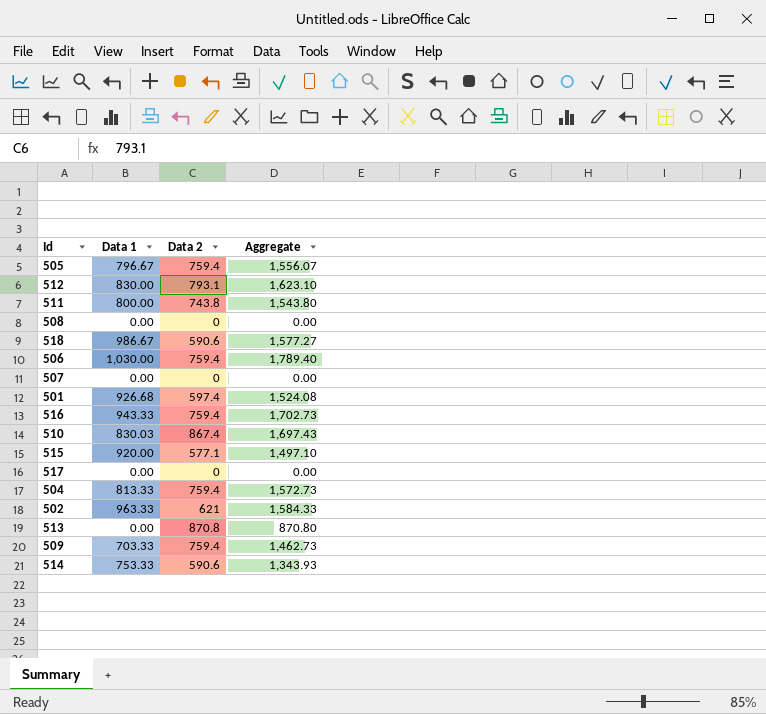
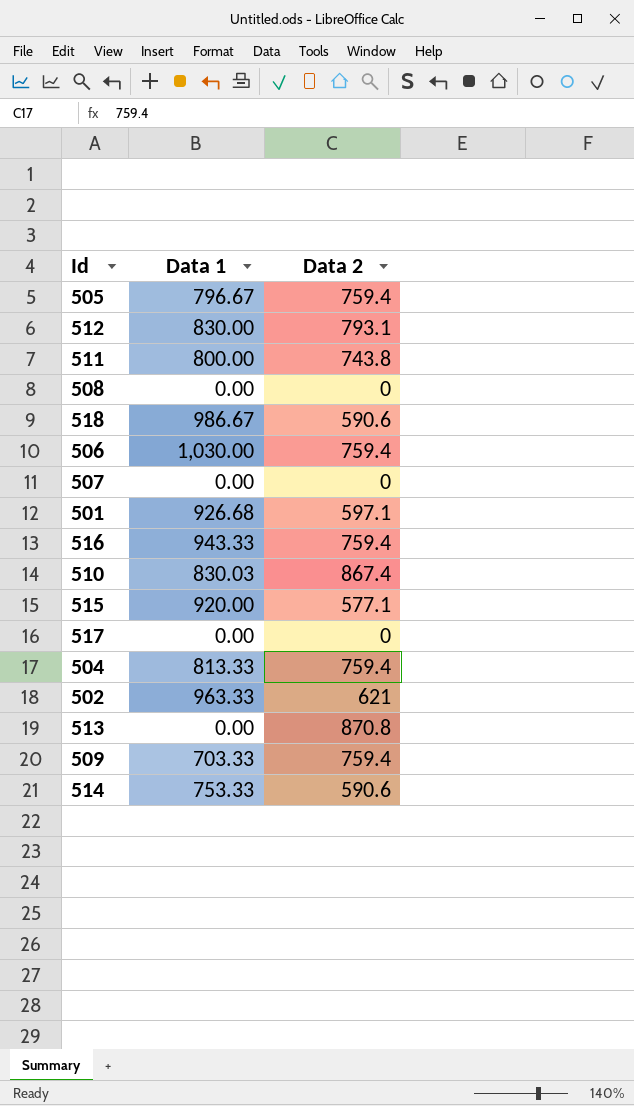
column Aggregate | formula: [Data 1] + [Data 2] -> none
501 | Data 2: 597.4 -> 597.1

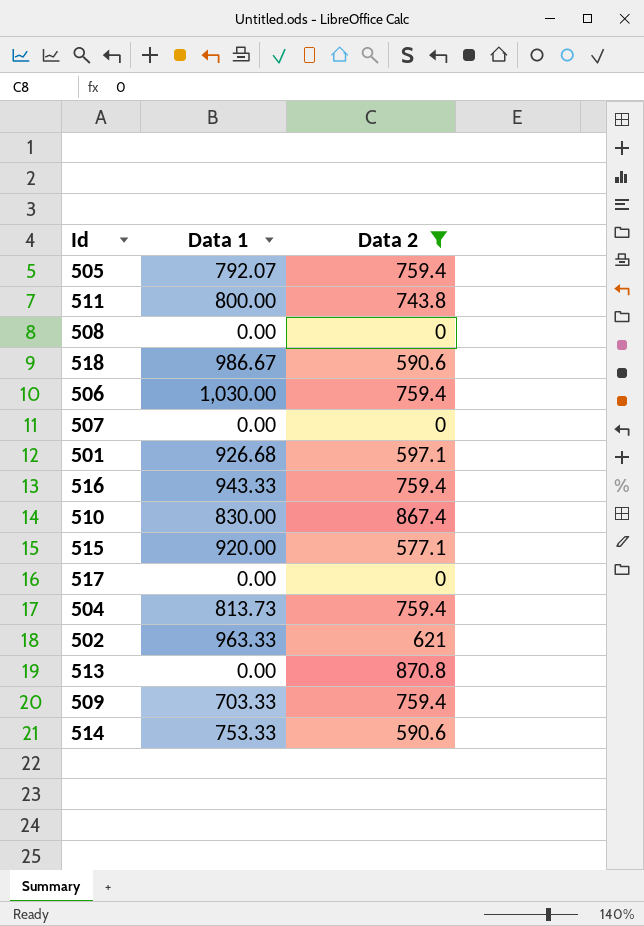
filter: none -> Data 2 != 793.1
505 | Data 1: 796.67 -> 792.07
510 | Data 1: 830.03 -> 830.00
504 | Data 1: 813.33 -> 813.73

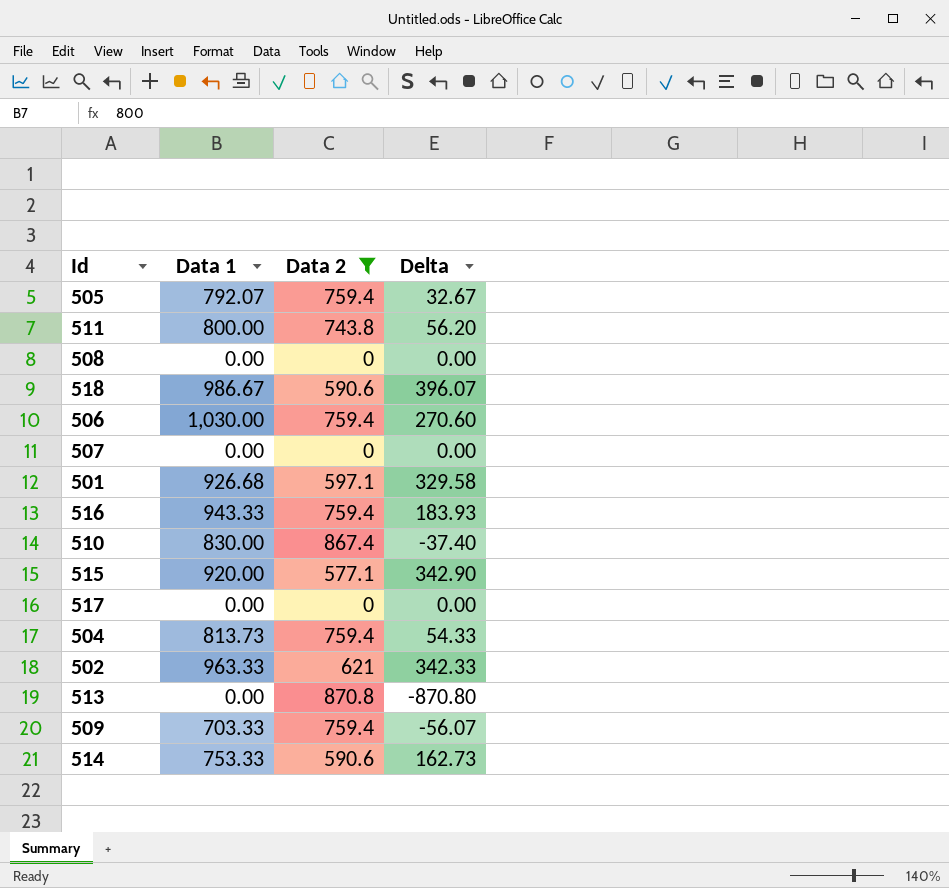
column Delta | formula: none -> [Data 1] - [Data 2]

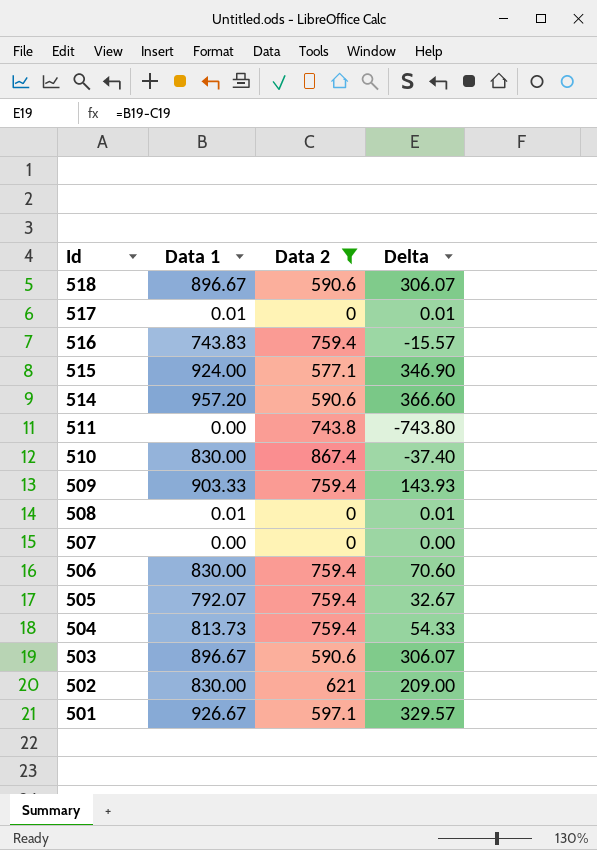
row order: none -> Id descending
row 513: 0.00 | 870.8 | -870.80 -> none
518 | Data 1: 986.67 -> 896.67
518 | Delta: 396.07 -> 306.07
517 | Data 1: 0.00 -> 0.01
517 | Delta: 0.00 -> 0.01
516 | Data 1: 943.33 -> 743.83
516 | Delta: 183.93 -> -15.57
515 | Data 1: 920.00 -> 924.00
515 | Delta: 342.90 -> 346.90
514 | Data 1: 753.33 -> 957.20
514 | Delta: 162.73 -> 366.60
511 | Data 1: 800.00 -> 0.00
511 | Delta: 56.20 -> -743.80
509 | Data 1: 703.33 -> 903.33
509 | Delta: -56.07 -> 143.93
508 | Data 1: 0.00 -> 0.01
508 | Delta: 0.00 -> 0.01
506 | Data 1: 1,030.00 -> 830.00
506 | Delta: 270.60 -> 70.60
row 503: none -> 896.67 | 590.6 | 306.07
502 | Data 1: 963.33 -> 830.00
502 | Delta: 342.33 -> 209.00
501 | Data 1: 926.68 -> 926.67
501 | Delta: 329.58 -> 329.57

